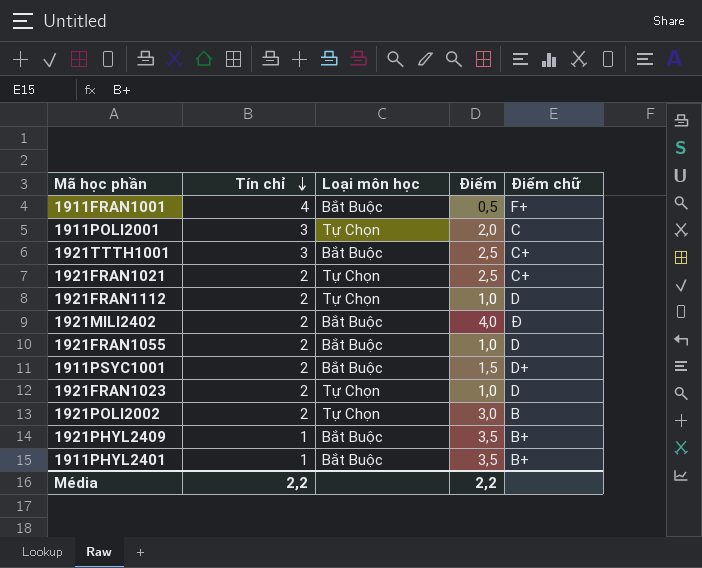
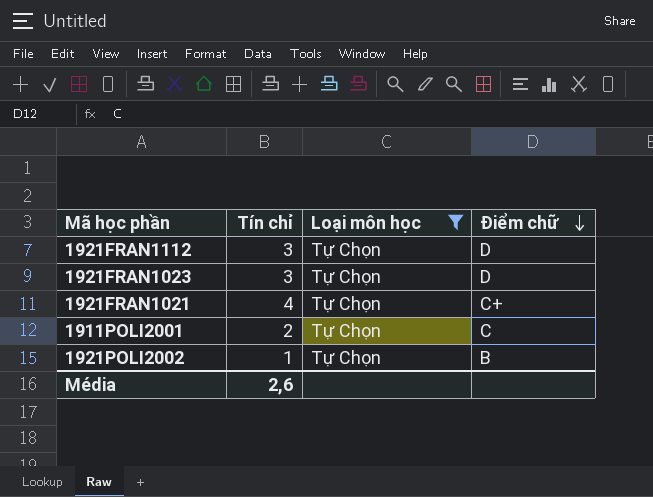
filter: none -> Loại môn học = Tự Chọn
row order: Tín chỉ descending -> Điểm chữ descending
column Điểm | position: 4 -> none
1921FRAN1112 | Tín chỉ: 2 -> 3
1921FRAN1023 | Tín chỉ: 2 -> 3
1921FRAN1021 | Tín chỉ: 2 -> 4
1911POLI2001 | Tín chỉ: 3 -> 2
1921POLI2002 | Tín chỉ: 2 -> 1
Média | Tín chỉ: 2,2 -> 2,6

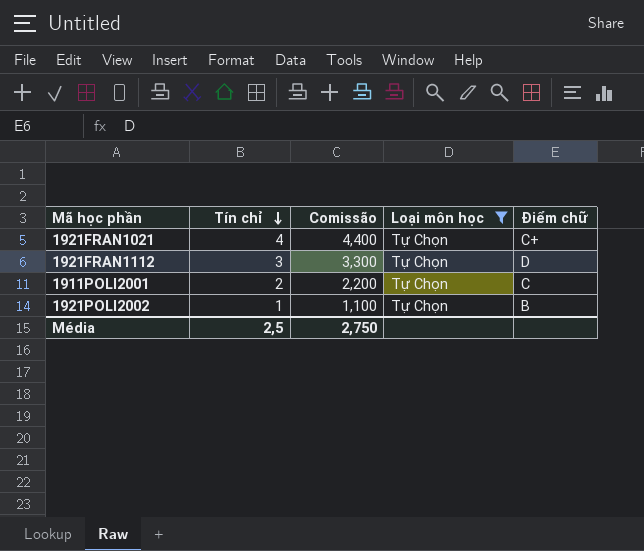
row order: Điểm chữ descending -> Tín chỉ descending
column Comissão | formula: none -> [Tín chỉ] * 1,1
row 1921FRAN1023: 3 | Tự Chọn | D -> none
Média | Tín chỉ: 2,6 -> 2,5

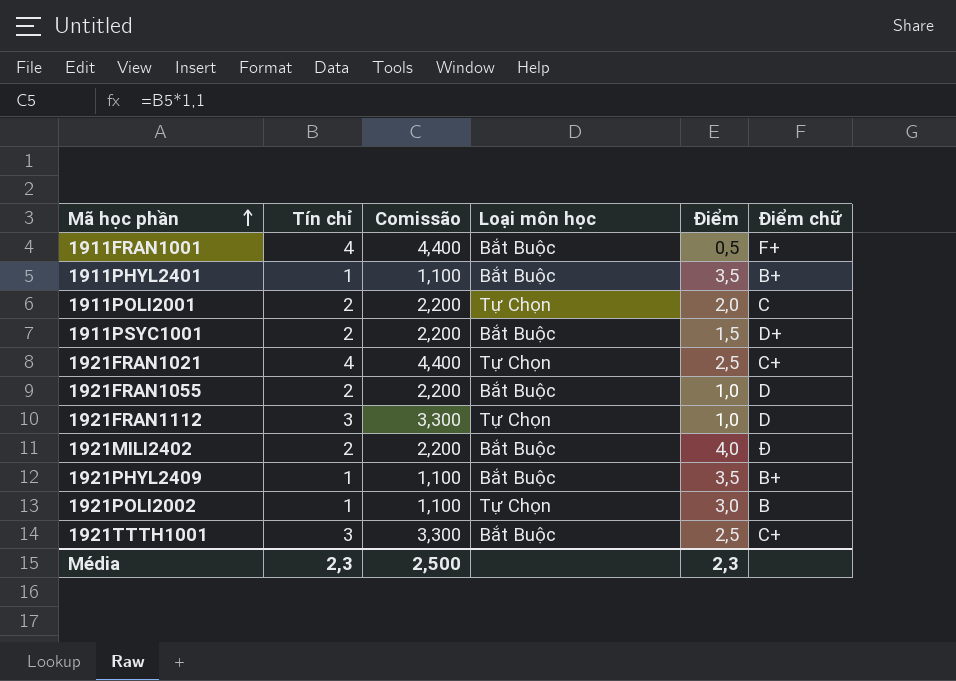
filter: Loại môn học = Tự Chọn -> none
row order: Tín chỉ descending -> Mã học phần ascending
column Điểm | position: none -> 5
Média | Tín chỉ: 2,5 -> 2,3
Média | Comissão: 2,750 -> 2,500

